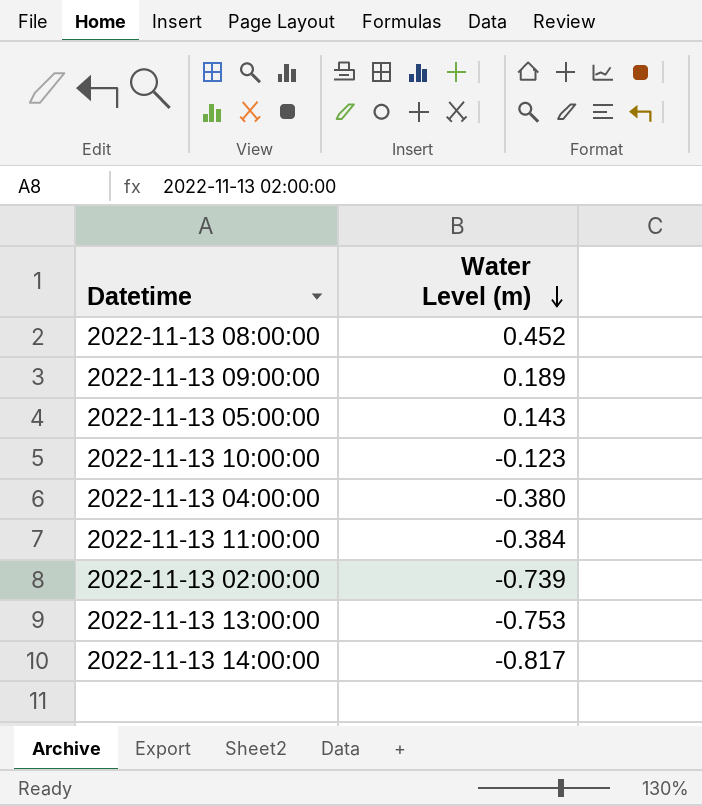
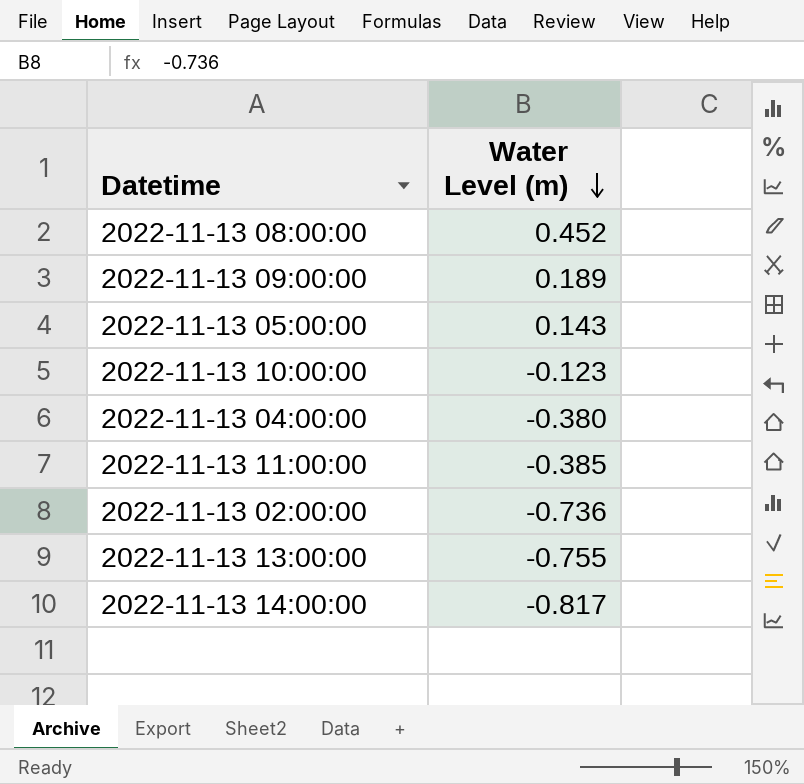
2022-11-13 11:00:00 | Water Level (m): -0.384 -> -0.385
2022-11-13 02:00:00 | Water Level (m): -0.739 -> -0.736
2022-11-13 13:00:00 | Water Level (m): -0.753 -> -0.755

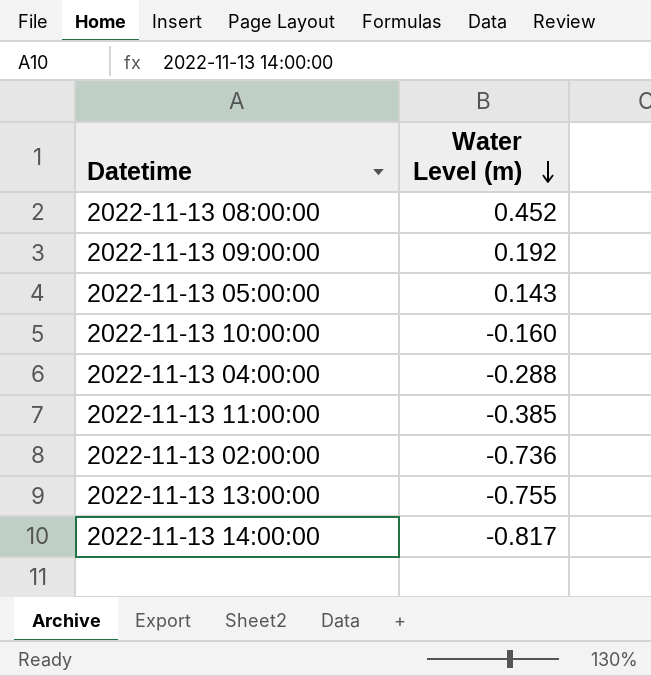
2022-11-13 09:00:00 | Water Level (m): 0.189 -> 0.192
2022-11-13 10:00:00 | Water Level (m): -0.123 -> -0.160
2022-11-13 04:00:00 | Water Level (m): -0.380 -> -0.288

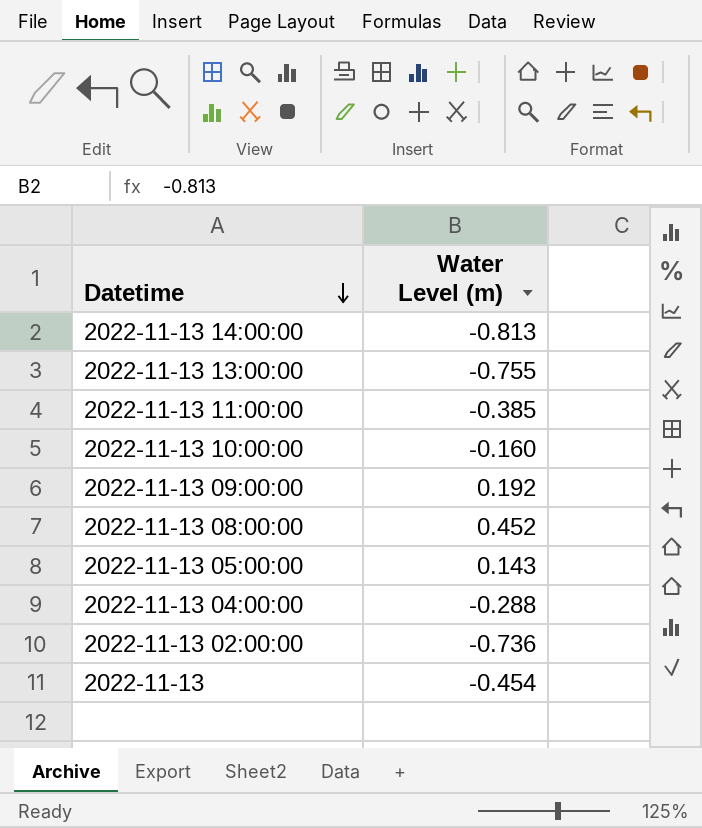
row order: Water Level (m) descending -> Datetime descending
2022-11-13 14:00:00 | Water Level (m): -0.817 -> -0.813
row 2022-11-13: none -> -0.454

